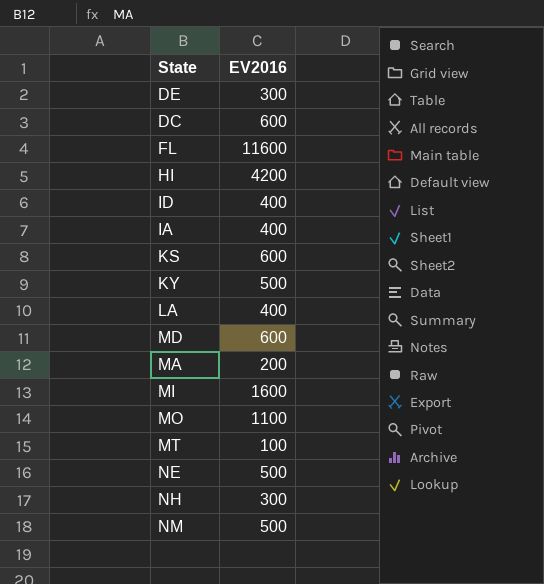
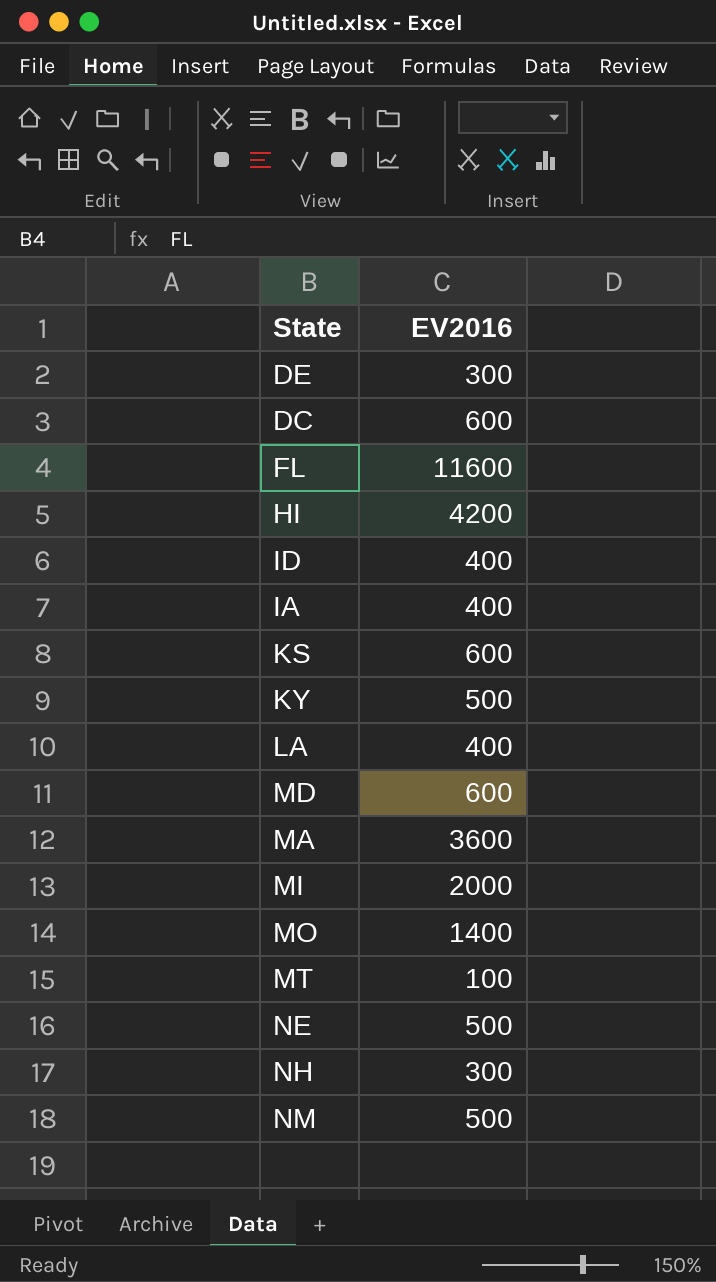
MA | EV2016: 200 -> 3600
MI | EV2016: 1600 -> 2000
MO | EV2016: 1100 -> 1400

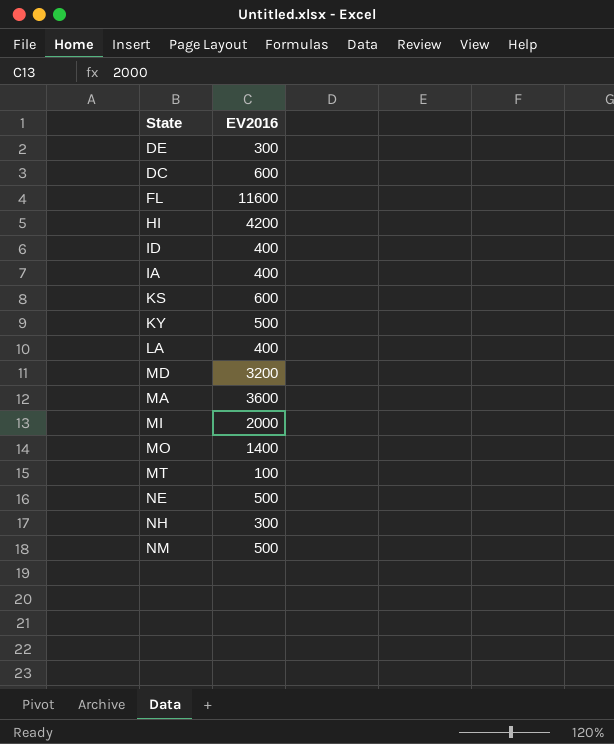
MD | EV2016: 600 -> 3200

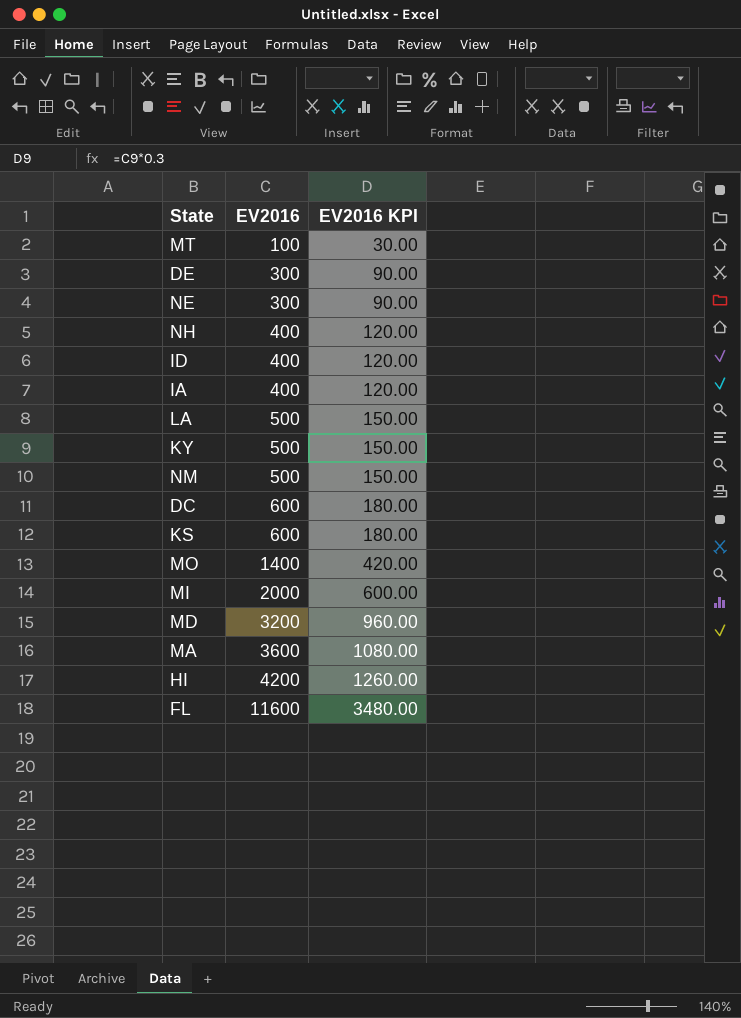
row order: none -> EV2016 ascending
column EV2016 KPI | formula: none -> [EV2016] * 0.3
NE | EV2016: 500 -> 300
NH | EV2016: 300 -> 400
LA | EV2016: 400 -> 500

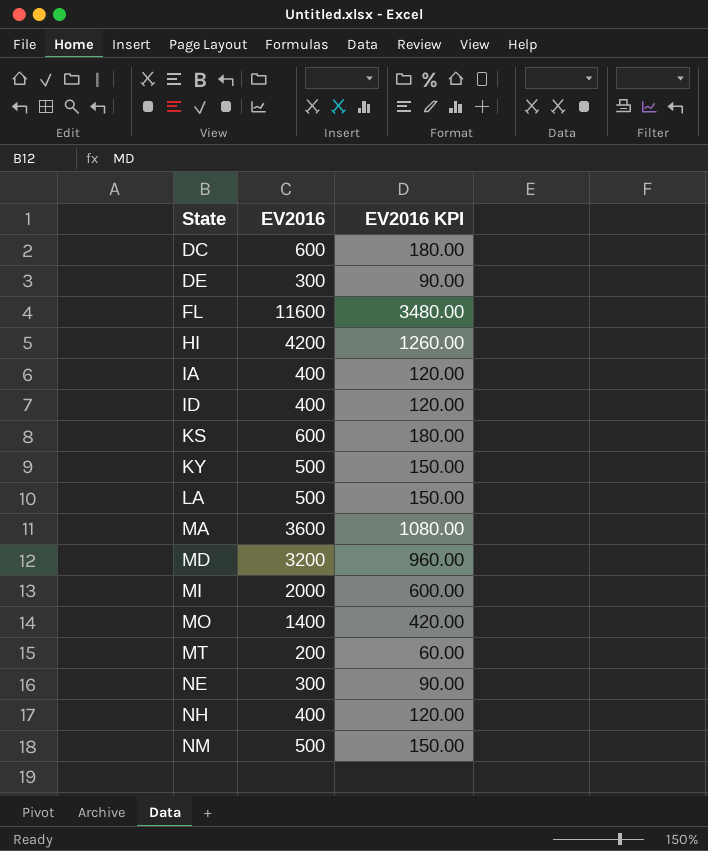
row order: EV2016 ascending -> State ascending
MT | EV2016: 100 -> 200
MT | EV2016 KPI: 30.00 -> 60.00

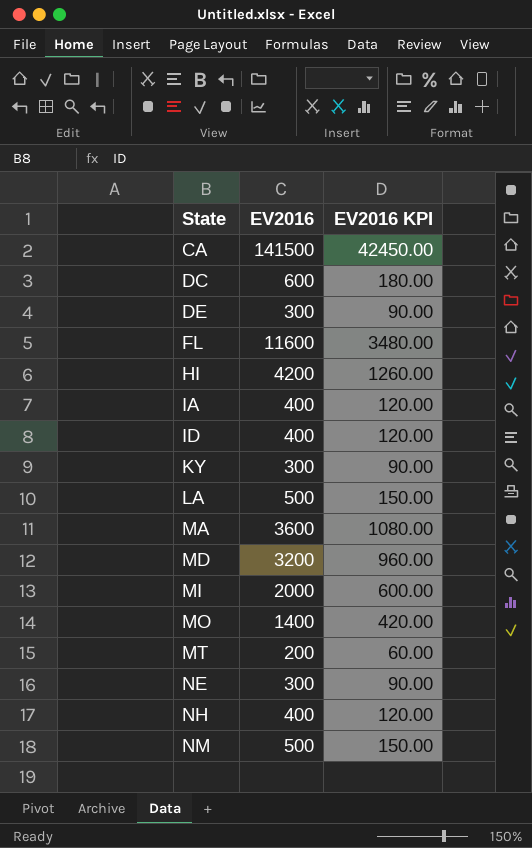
row KS: 600 | 180.00 -> none
row CA: none -> 141500 | 42450.00
KY | EV2016: 500 -> 300
KY | EV2016 KPI: 150.00 -> 90.00

